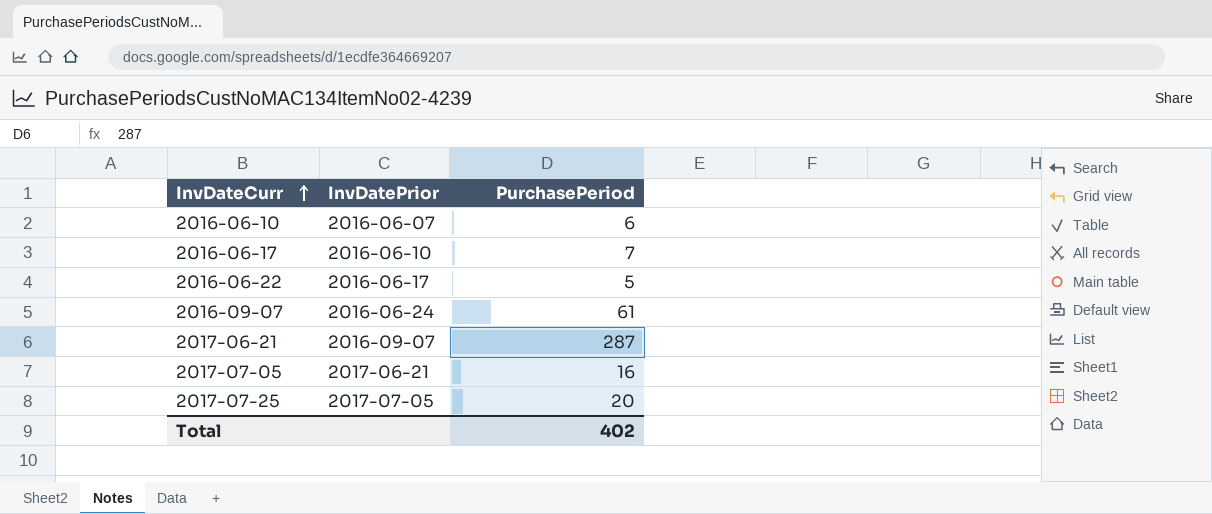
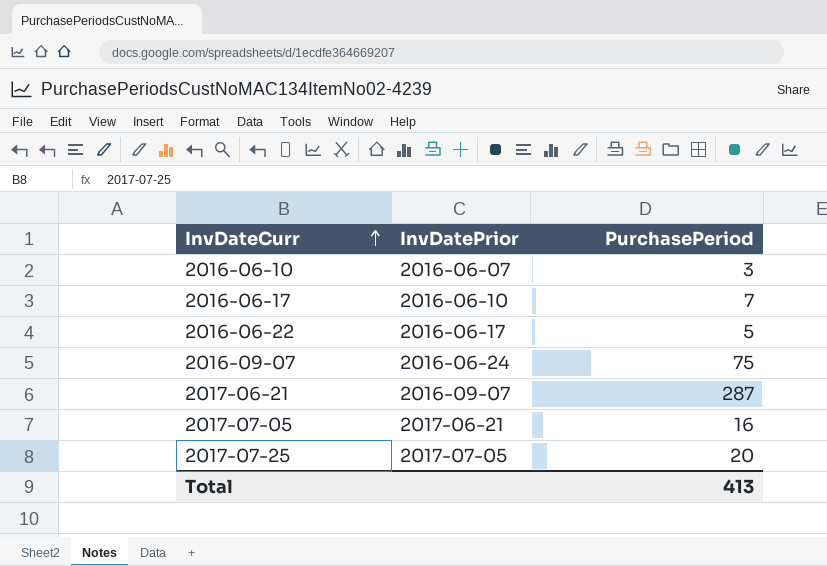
2016-06-10 | PurchasePeriod: 6 -> 3
2016-09-07 | PurchasePeriod: 61 -> 75
Total | PurchasePeriod: 402 -> 413

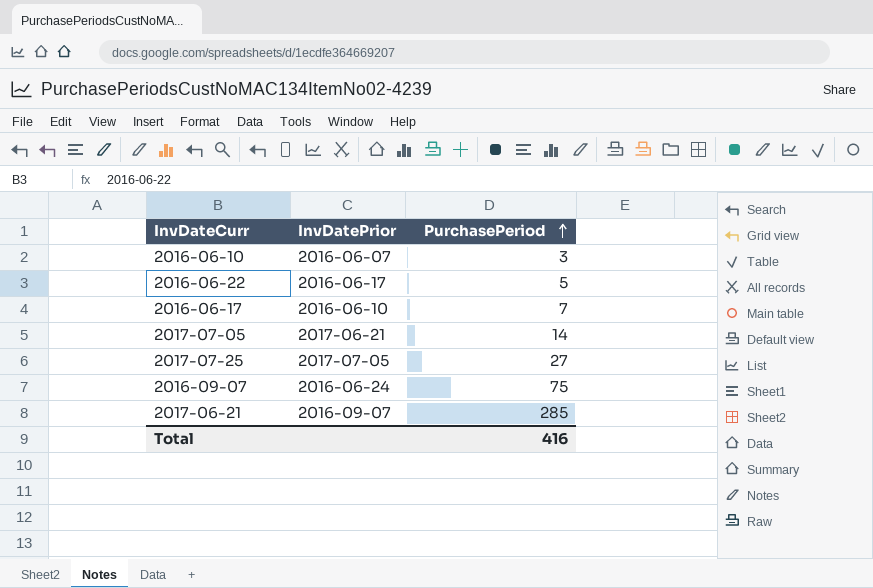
row order: InvDateCurr ascending -> PurchasePeriod ascending
2017-07-05 | PurchasePeriod: 16 -> 14
2017-07-25 | PurchasePeriod: 20 -> 27
2017-06-21 | PurchasePeriod: 287 -> 285
Total | PurchasePeriod: 413 -> 416

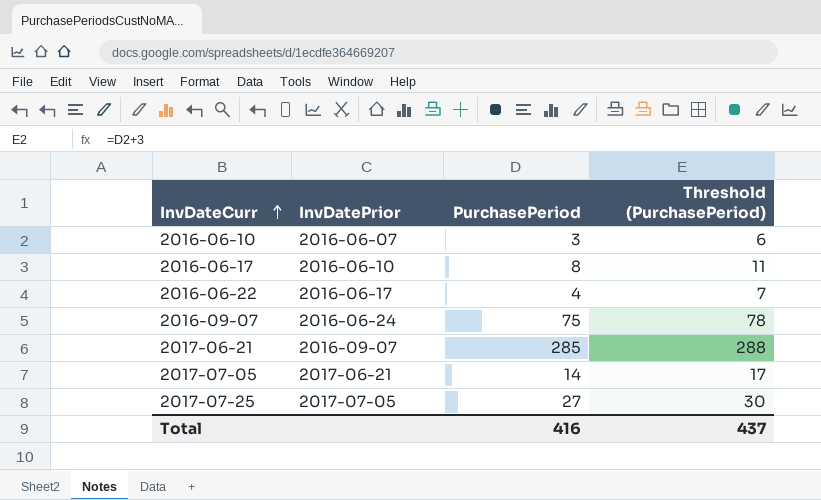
row order: PurchasePeriod ascending -> InvDateCurr ascending
column Threshold (PurchasePeriod) | formula: none -> [PurchasePeriod] + 3
2016-06-17 | PurchasePeriod: 7 -> 8
2016-06-22 | PurchasePeriod: 5 -> 4

